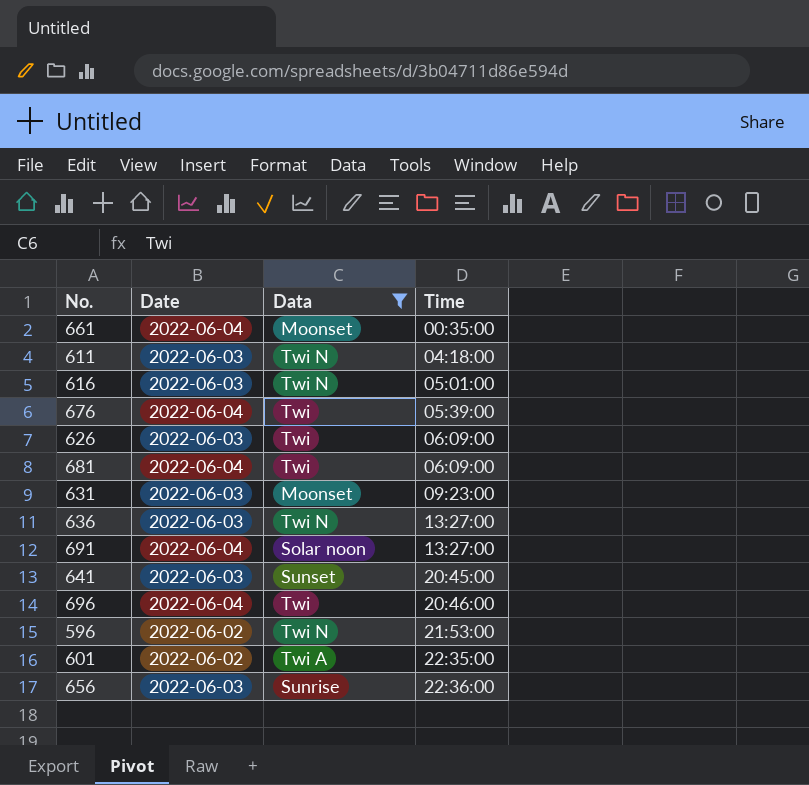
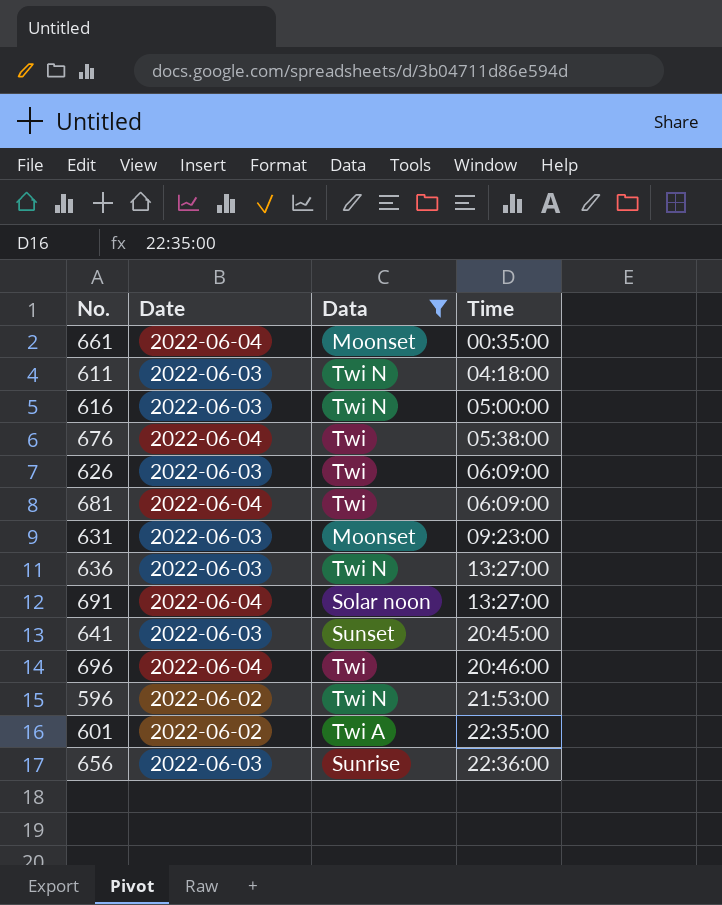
616 | Time: 05:01:00 -> 05:00:00
676 | Time: 05:39:00 -> 05:38:00

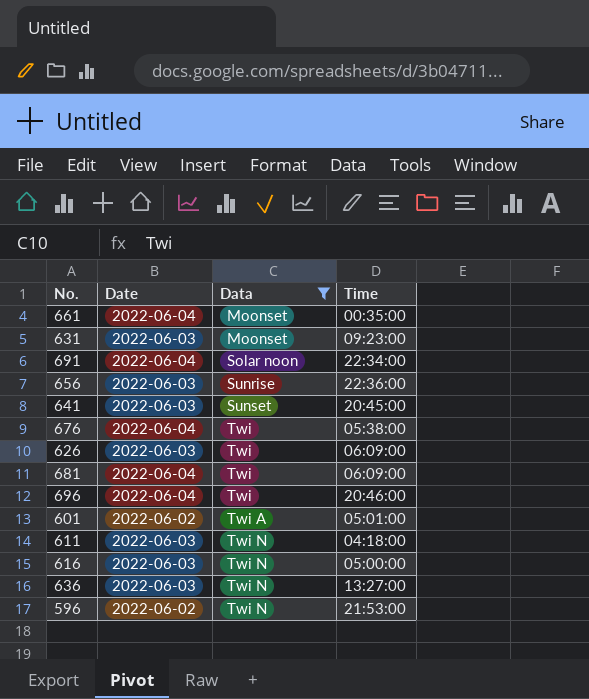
row order: Time ascending -> Data ascending
691 | Time: 13:27:00 -> 22:34:00
601 | Time: 22:35:00 -> 05:01:00

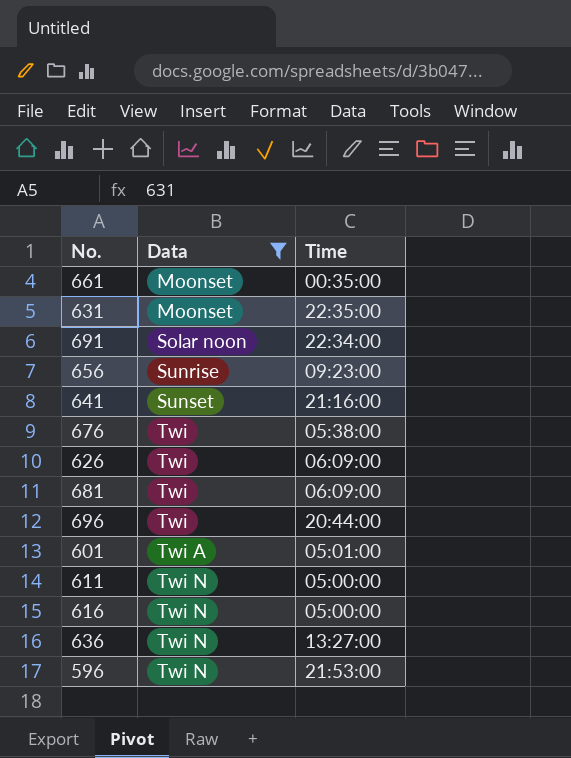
column Date | position: 2 -> none
631 | Time: 09:23:00 -> 22:35:00
656 | Time: 22:36:00 -> 09:23:00
641 | Time: 20:45:00 -> 21:16:00
696 | Time: 20:46:00 -> 20:44:00
611 | Time: 04:18:00 -> 05:00:00

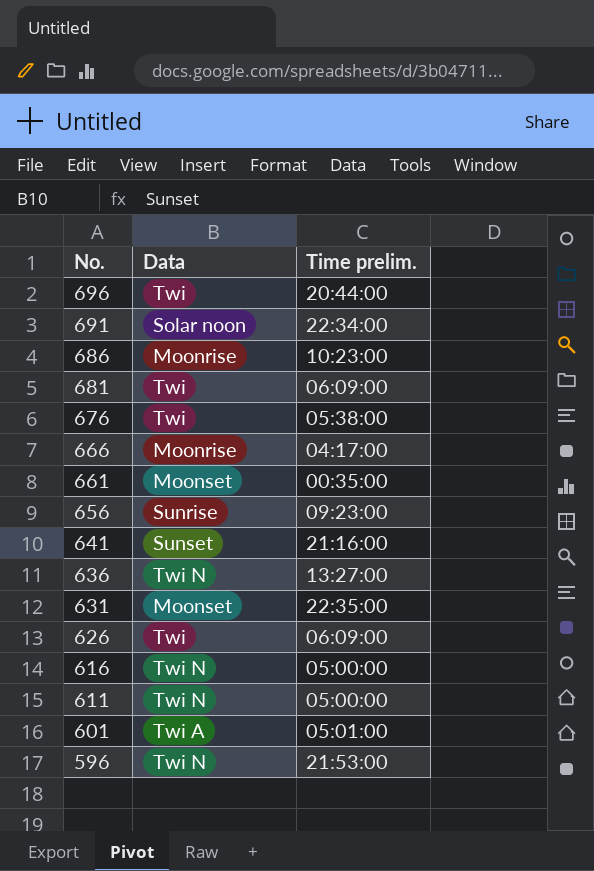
filter: Data != Moonrise -> none
row order: Data ascending -> No. descending
column name: Time -> Time prelim.

